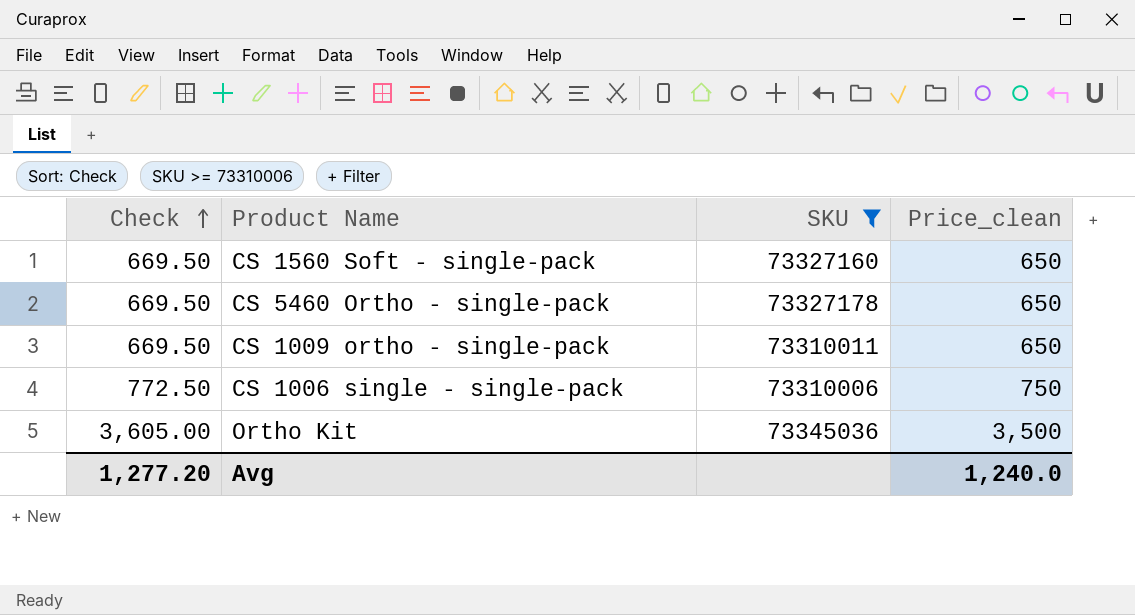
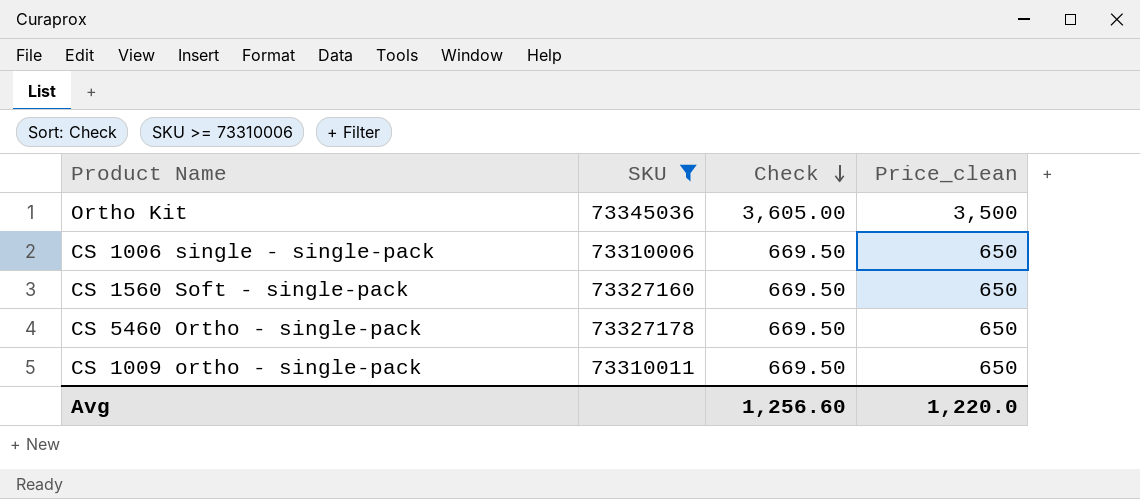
row order: Check ascending -> Check descending
column Check | position: 1 -> 3
CS 1006 single - single-pack | Check: 772.50 -> 669.50
CS 1006 single - single-pack | Price_clean: 750 -> 650
Avg | Check: 1,277.20 -> 1,256.60
Avg | Price_clean: 1,240.0 -> 1,220.0

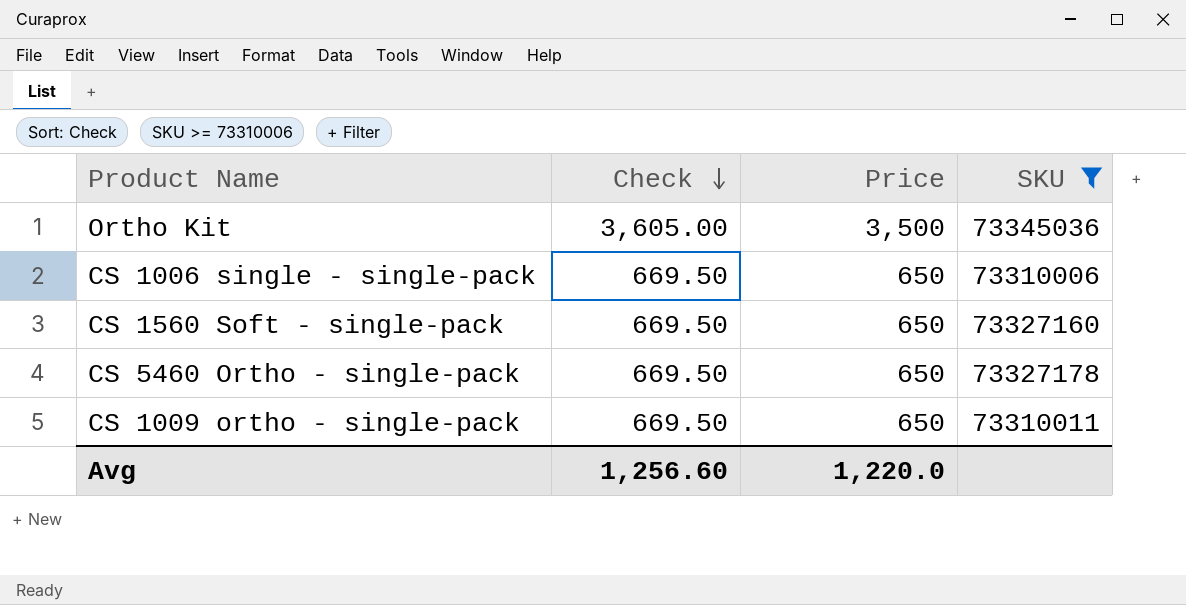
column name: Price_clean -> Price
column SKU | position: 2 -> 4

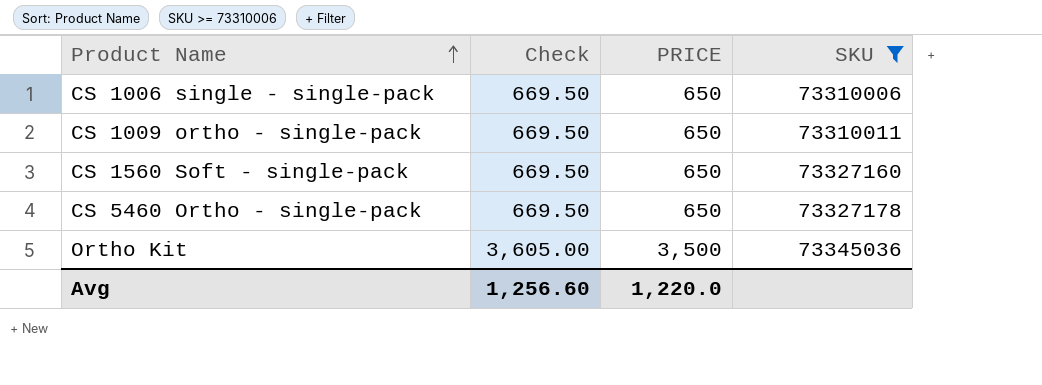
row order: Check descending -> Product Name ascending
column name: Price -> PRICE

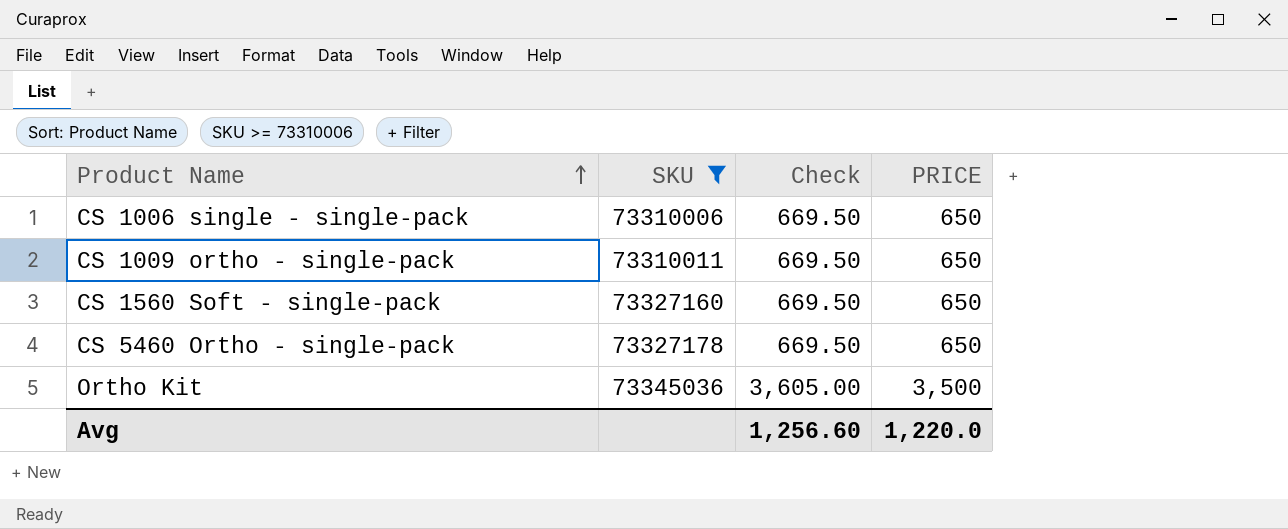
column SKU | position: 4 -> 2

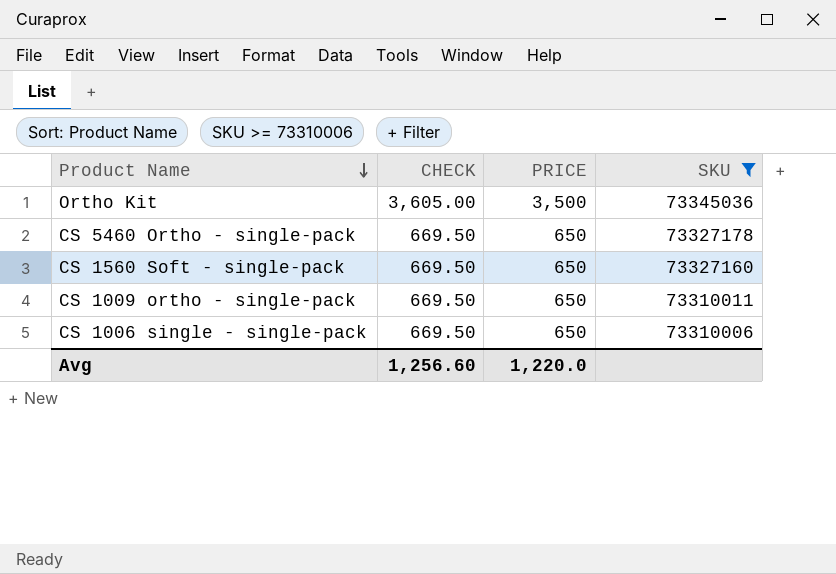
row order: Product Name ascending -> Product Name descending
column name: Check -> CHECK
column SKU | position: 2 -> 4

